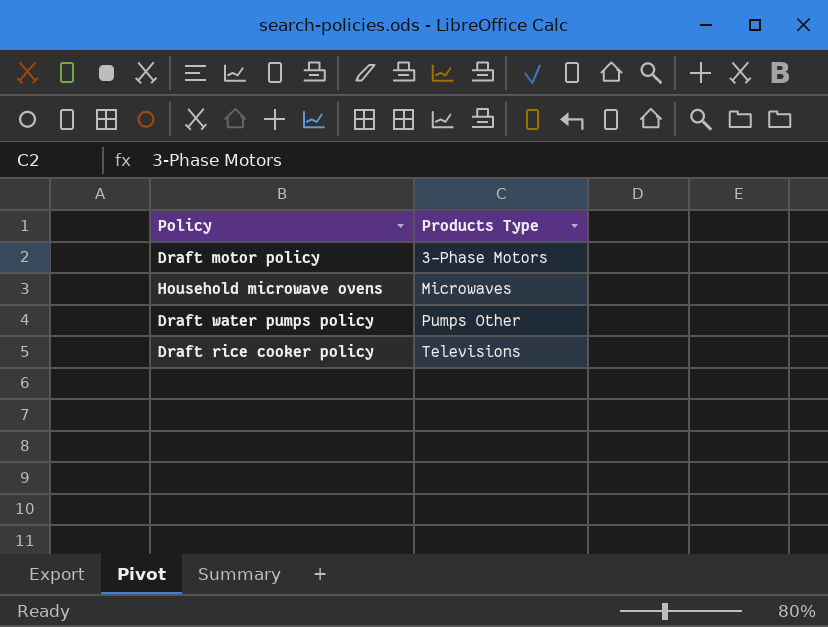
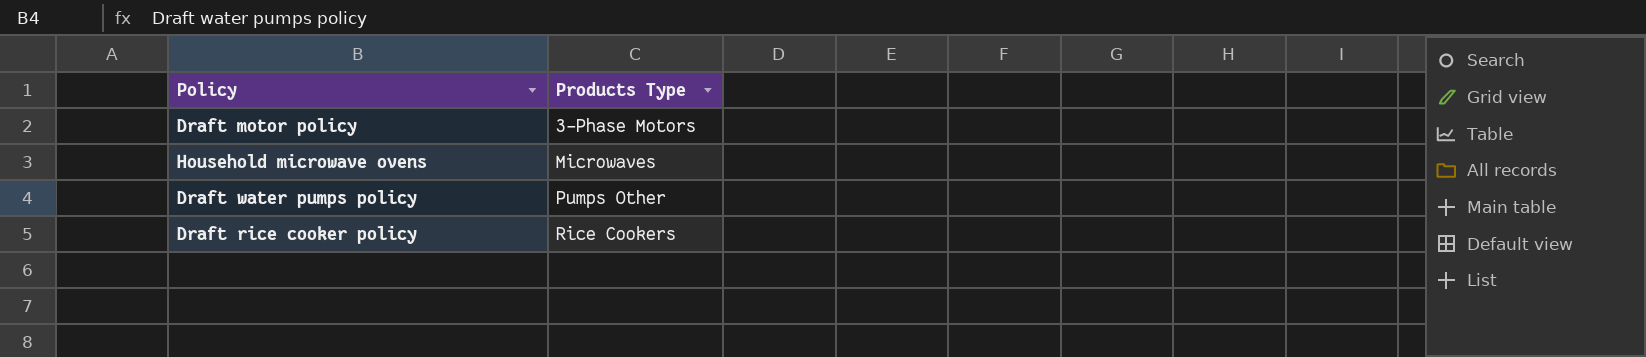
Draft rice cooker policy | Products Type: Televisions -> Rice Cookers

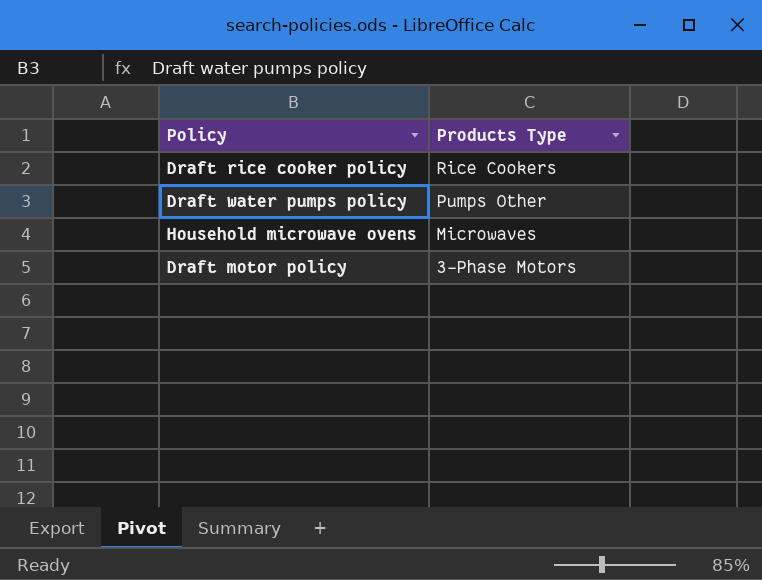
row order: Products Type ascending -> Products Type descending

